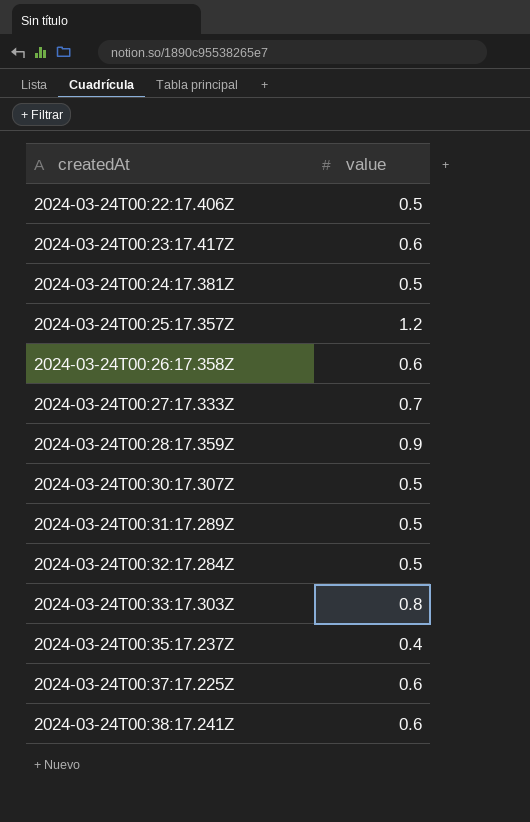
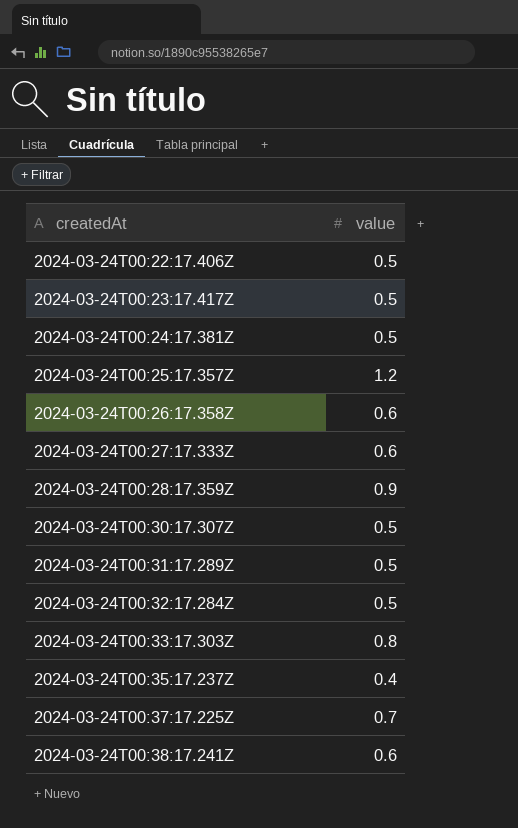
2024-03-24T00:23:17.417Z | value: 0.6 -> 0.5
2024-03-24T00:27:17.333Z | value: 0.7 -> 0.6
2024-03-24T00:37:17.225Z | value: 0.6 -> 0.7

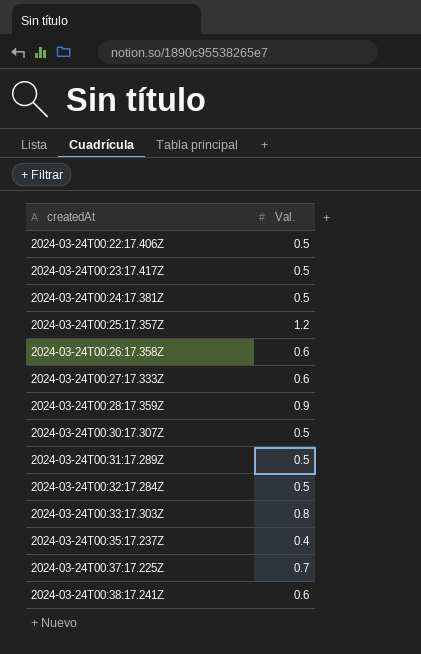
column name: value -> Val.

